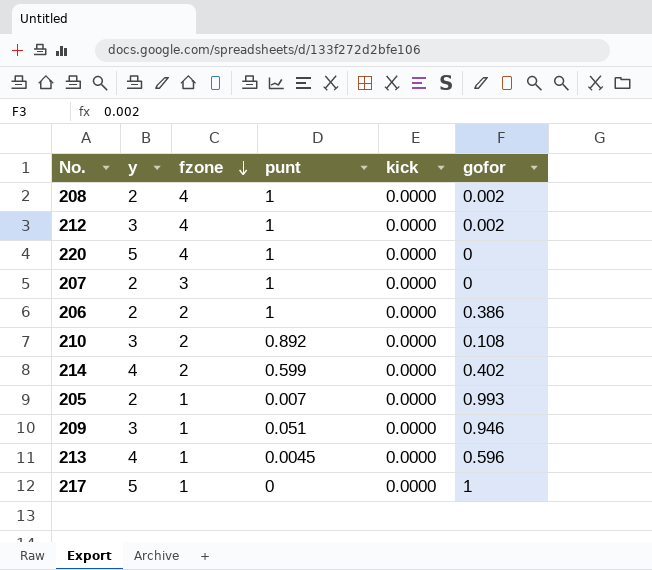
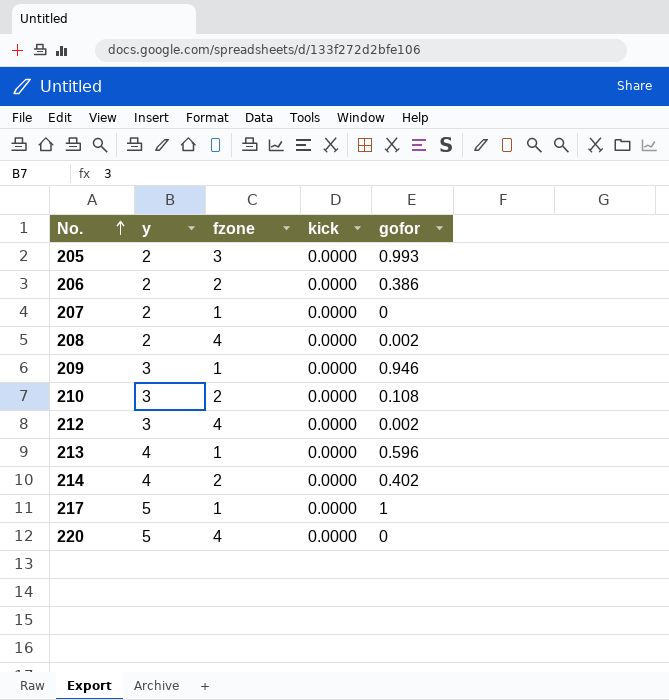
row order: fzone descending -> No. ascending
column punt | position: 4 -> none
205 | fzone: 1 -> 3
207 | fzone: 3 -> 1

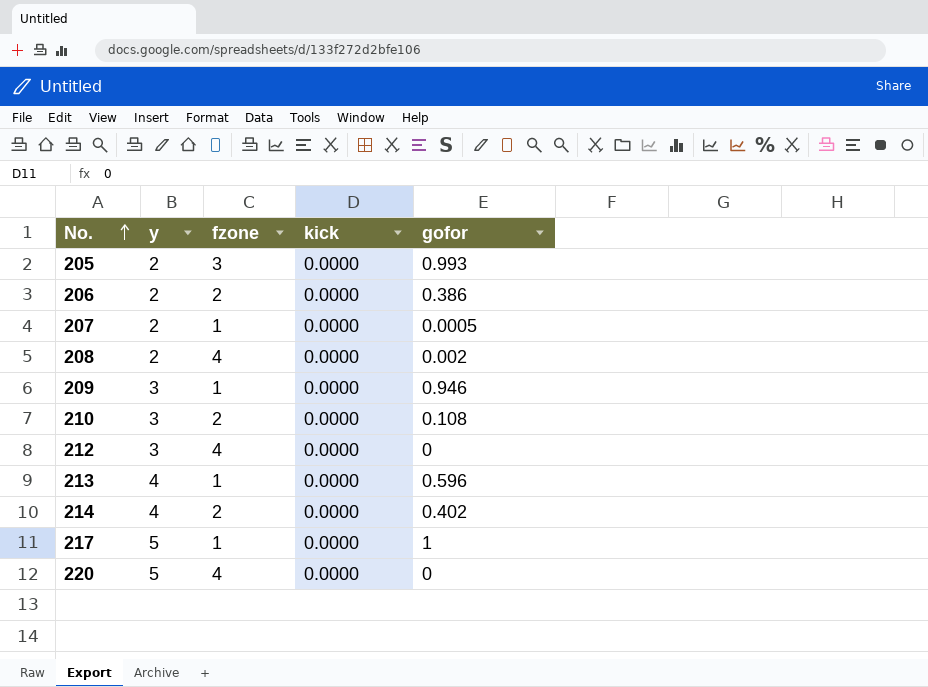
207 | gofor: 0 -> 0.0005
212 | gofor: 0.002 -> 0

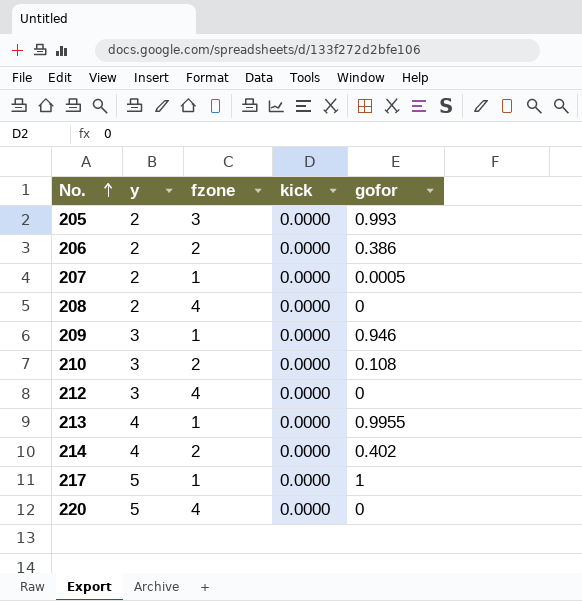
208 | gofor: 0.002 -> 0
213 | gofor: 0.596 -> 0.9955

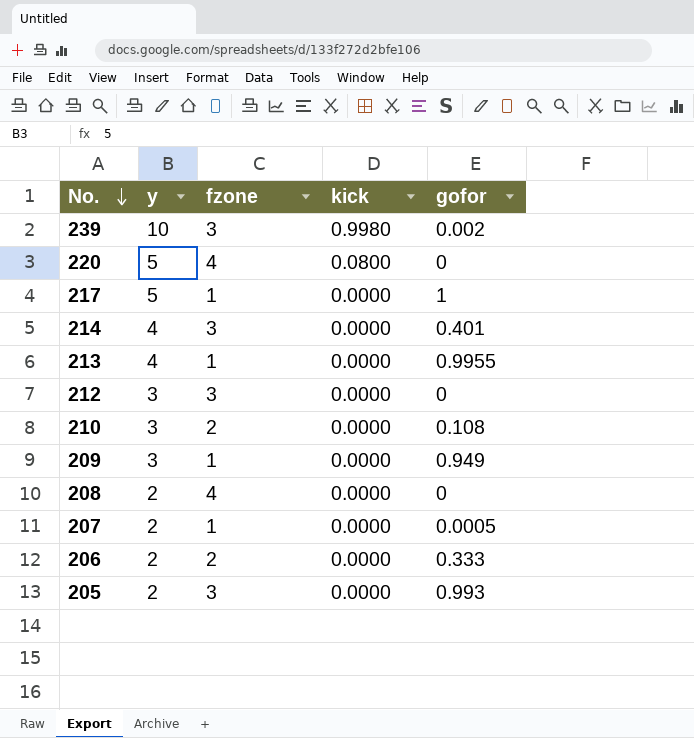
row order: No. ascending -> No. descending
row 239: none -> 10 | 3 | 0.9980 | 0.002
220 | kick: 0.0000 -> 0.0800
214 | fzone: 2 -> 3
214 | gofor: 0.402 -> 0.401
212 | fzone: 4 -> 3
209 | gofor: 0.946 -> 0.949
206 | gofor: 0.386 -> 0.333

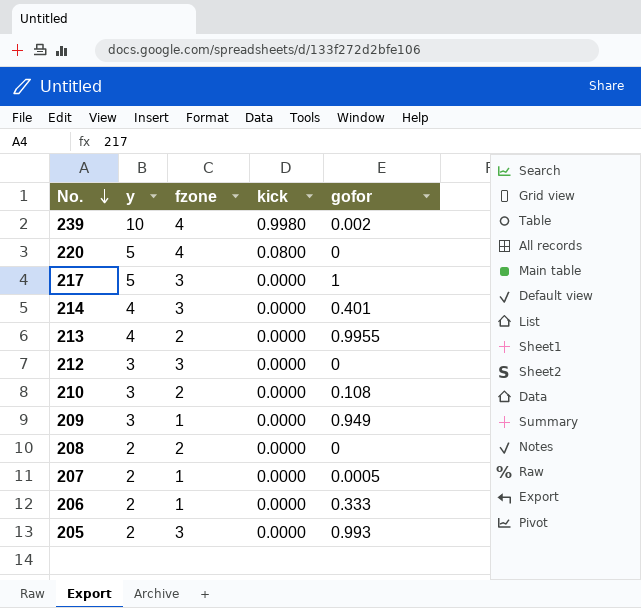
239 | fzone: 3 -> 4
217 | fzone: 1 -> 3
213 | fzone: 1 -> 2
208 | fzone: 4 -> 2
206 | fzone: 2 -> 1

